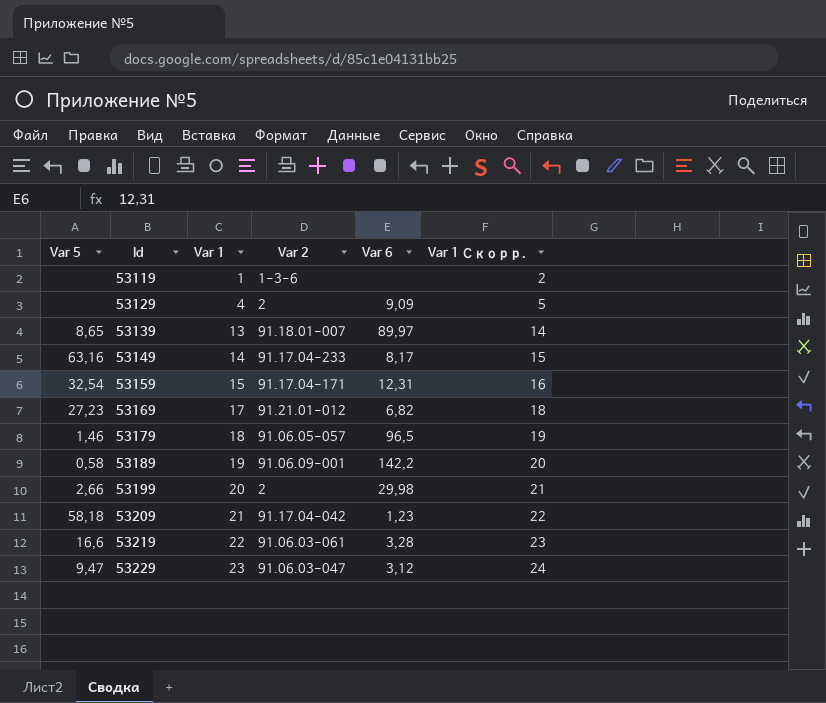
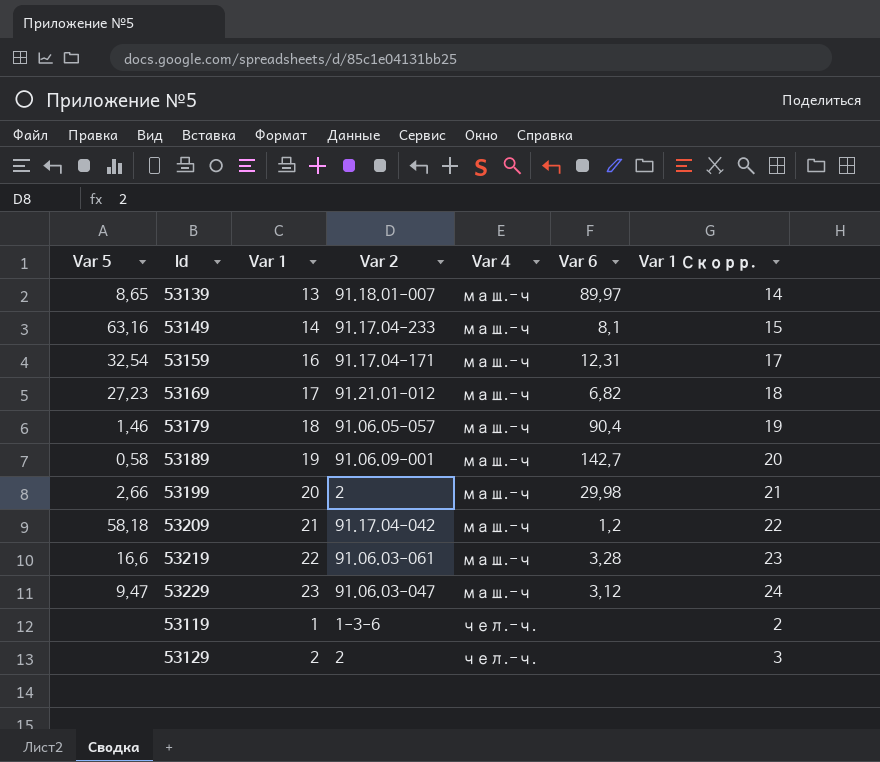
row order: Id ascending -> Var 4 ascending
column Var 4 | position: none -> 5
53149 | Var 6: 8,17 -> 8,1
53159 | Var 1: 15 -> 16
53159 | Var 1 Скорр.: 16 -> 17
53179 | Var 6: 96,5 -> 90,4
53189 | Var 6: 142,2 -> 142,7
53209 | Var 6: 1,23 -> 1,2
53129 | Var 1: 4 -> 2
53129 | Var 6: 9,09 -> none
53129 | Var 1 Скорр.: 5 -> 3

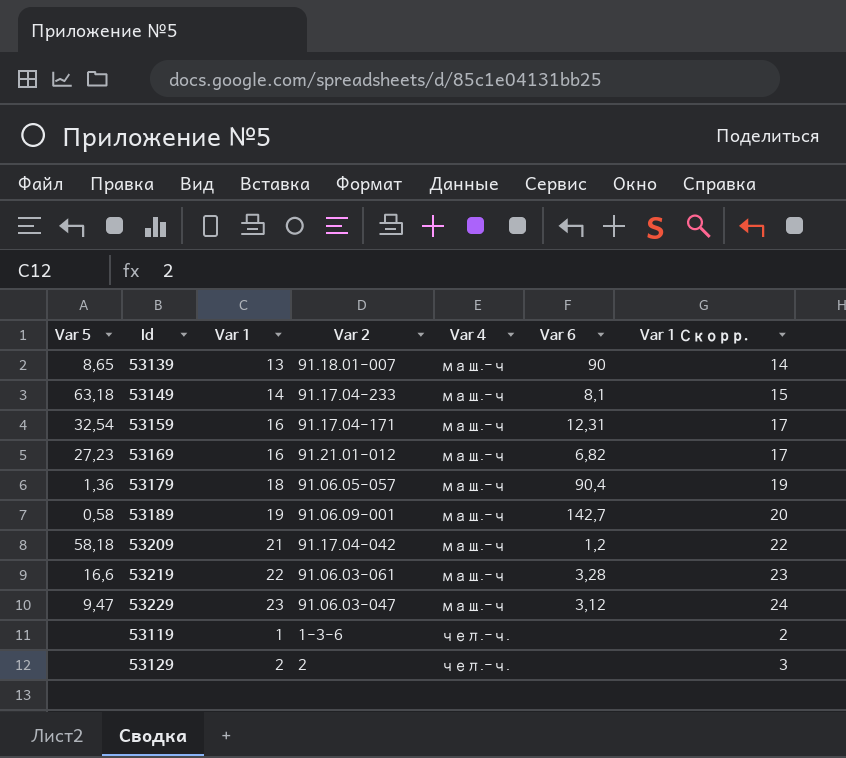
row 53199: 2,66 | 20 | 2 | маш.-ч | 29,98 | 21 -> none
53139 | Var 6: 89,97 -> 90
53149 | Var 5: 63,16 -> 63,18
53169 | Var 1: 17 -> 16
53169 | Var 1 Скорр.: 18 -> 17
53179 | Var 5: 1,46 -> 1,36

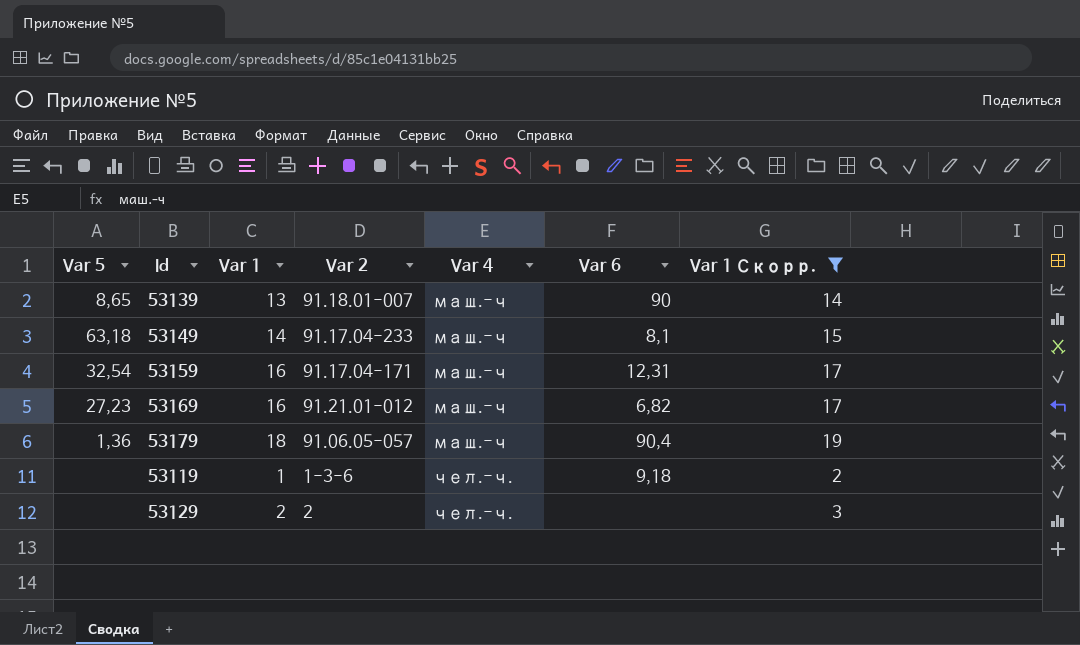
filter: none -> Var 1 Скорр. <= 19
53119 | Var 6: none -> 9,18

